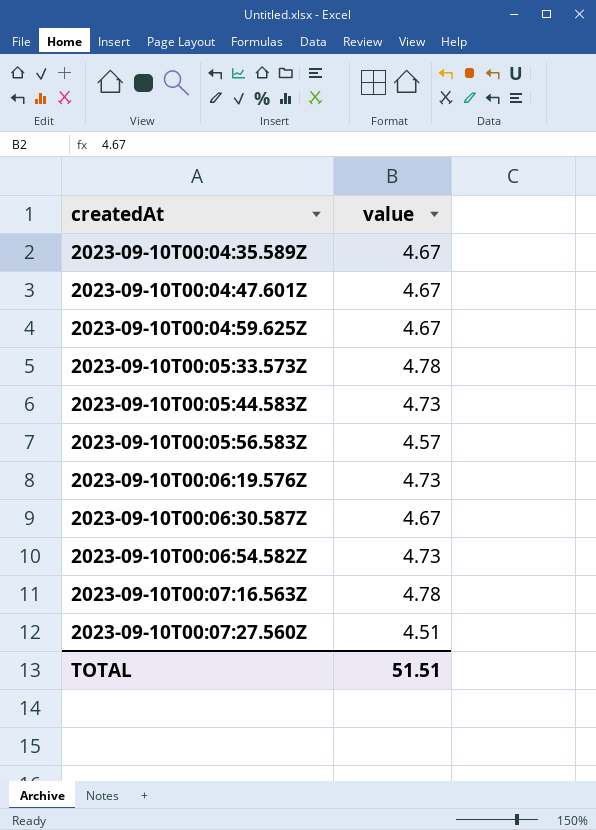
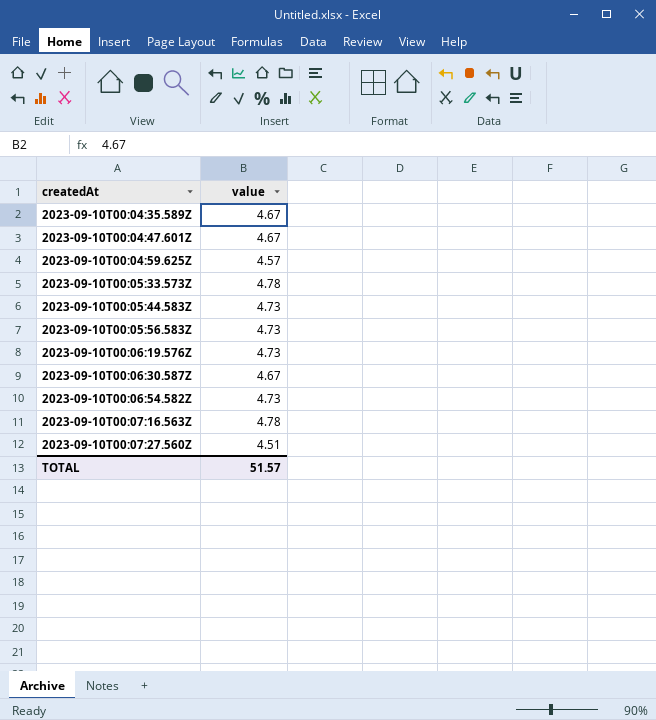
2023-09-10T00:04:59.625Z | value: 4.67 -> 4.57
2023-09-10T00:05:56.583Z | value: 4.57 -> 4.73
TOTAL | value: 51.51 -> 51.57

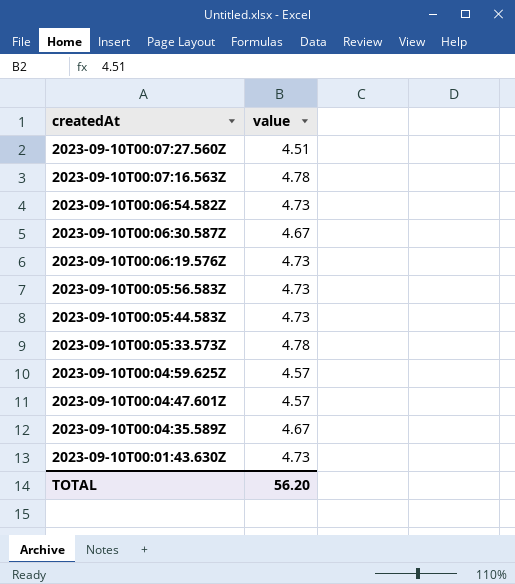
row order: createdAt ascending -> createdAt descending
2023-09-10T00:04:47.601Z | value: 4.67 -> 4.57
row 2023-09-10T00:01:43.630Z: none -> 4.73
TOTAL | value: 51.57 -> 56.20

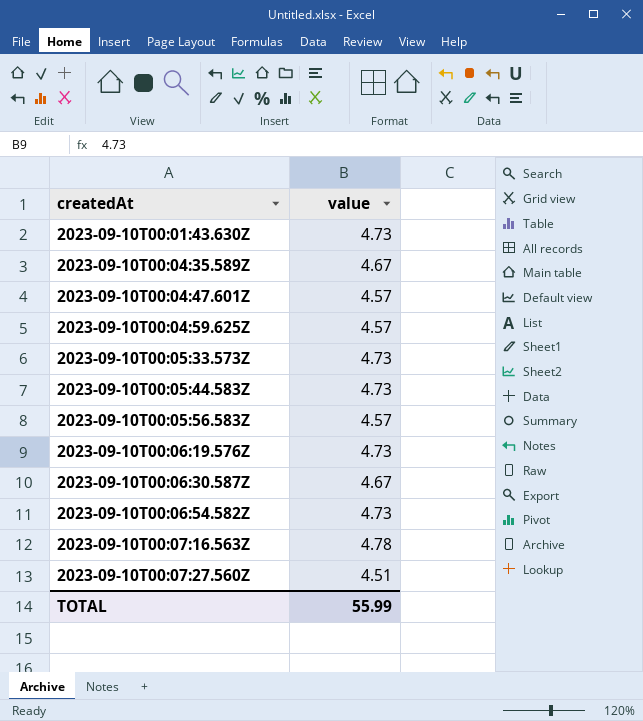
row order: createdAt descending -> createdAt ascending
2023-09-10T00:05:33.573Z | value: 4.78 -> 4.73
2023-09-10T00:05:56.583Z | value: 4.73 -> 4.57
TOTAL | value: 56.20 -> 55.99

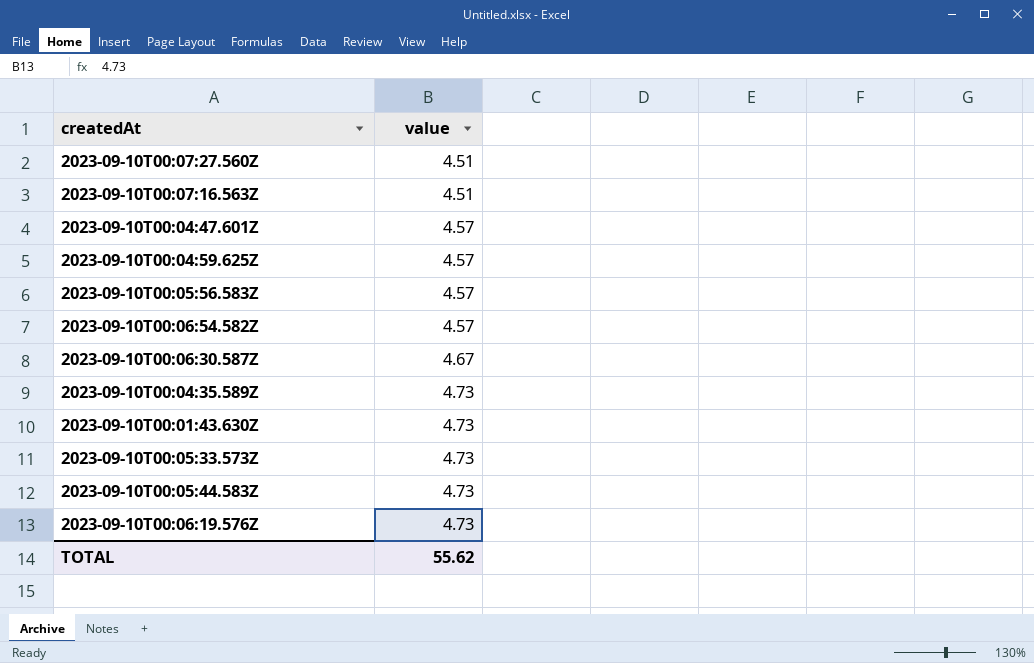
row order: createdAt ascending -> value ascending
2023-09-10T00:07:16.563Z | value: 4.78 -> 4.51
2023-09-10T00:06:54.582Z | value: 4.73 -> 4.57
2023-09-10T00:04:35.589Z | value: 4.67 -> 4.73
TOTAL | value: 55.99 -> 55.62

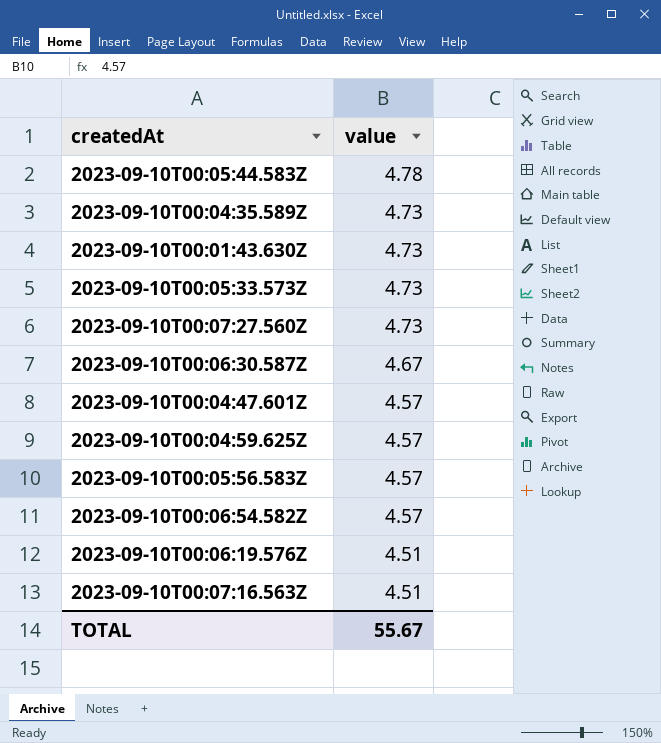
row order: value ascending -> value descending
2023-09-10T00:05:44.583Z | value: 4.73 -> 4.78
2023-09-10T00:07:27.560Z | value: 4.51 -> 4.73
2023-09-10T00:06:19.576Z | value: 4.73 -> 4.51
TOTAL | value: 55.62 -> 55.67

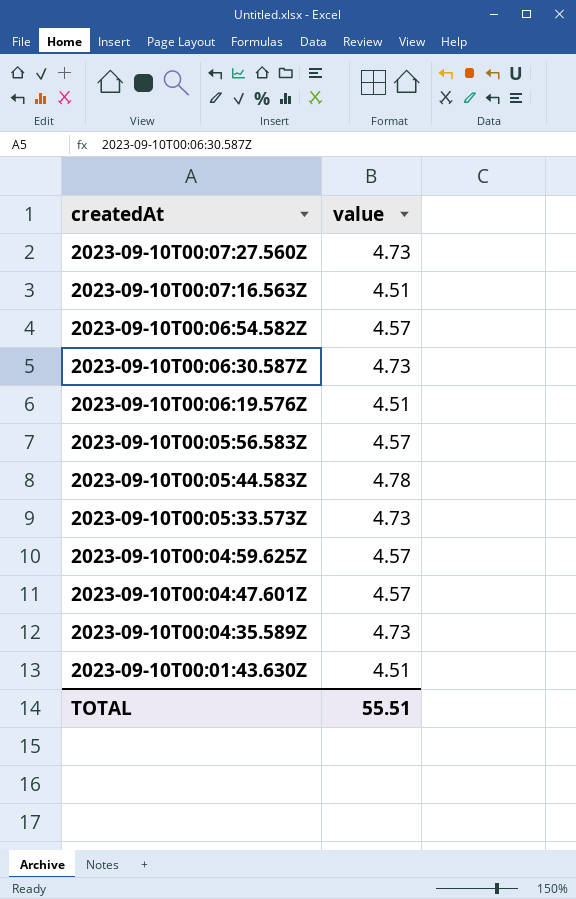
row order: value descending -> createdAt descending
2023-09-10T00:06:30.587Z | value: 4.67 -> 4.73
2023-09-10T00:01:43.630Z | value: 4.73 -> 4.51
TOTAL | value: 55.67 -> 55.51

